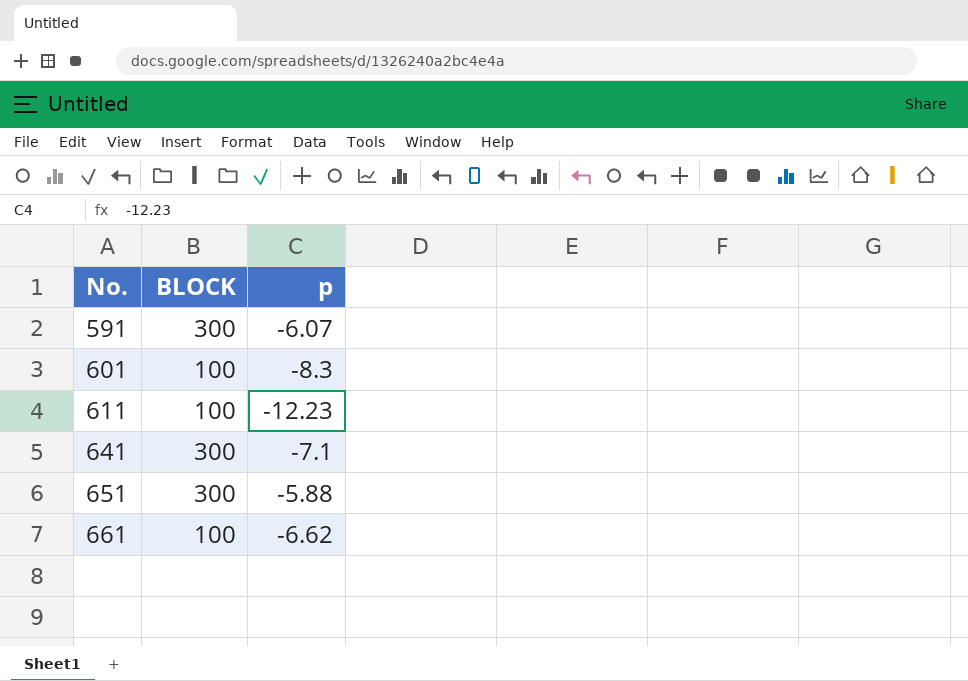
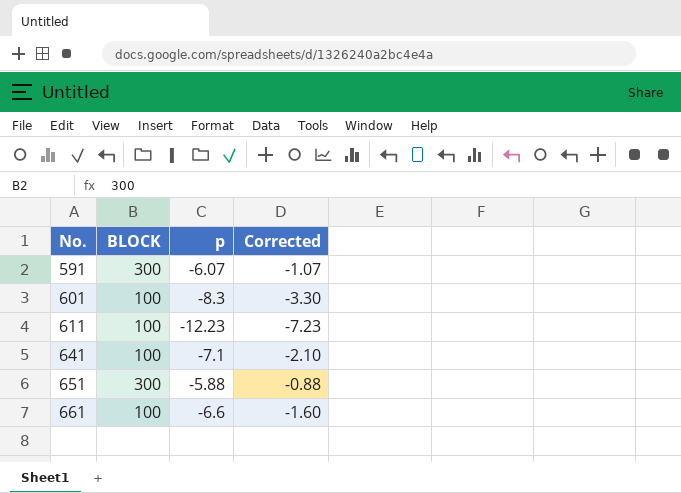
column Corrected | formula: none -> [p] + 5
641 | BLOCK: 300 -> 100
661 | p: -6.62 -> -6.6

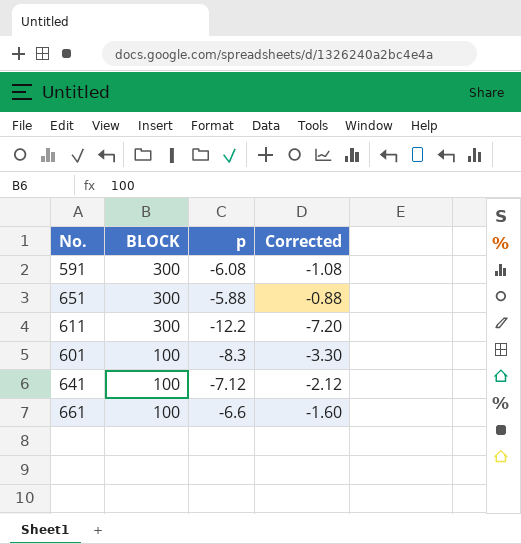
row order: No. ascending -> BLOCK descending
591 | p: -6.07 -> -6.08
591 | Corrected: -1.07 -> -1.08
611 | BLOCK: 100 -> 300
611 | p: -12.23 -> -12.2
611 | Corrected: -7.23 -> -7.20
641 | p: -7.1 -> -7.12
641 | Corrected: -2.10 -> -2.12

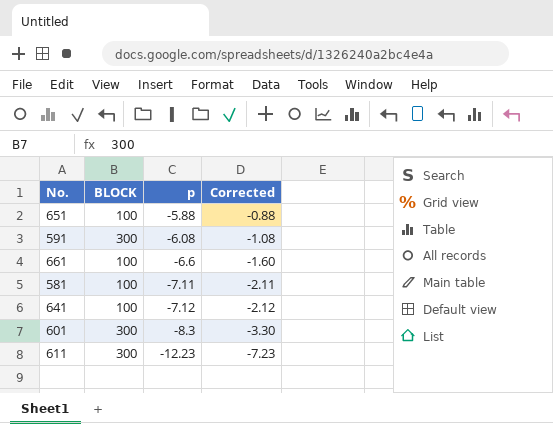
row order: BLOCK descending -> p descending
651 | BLOCK: 300 -> 100
row 581: none -> 100 | -7.11 | -2.11
601 | BLOCK: 100 -> 300
611 | p: -12.2 -> -12.23
611 | Corrected: -7.20 -> -7.23

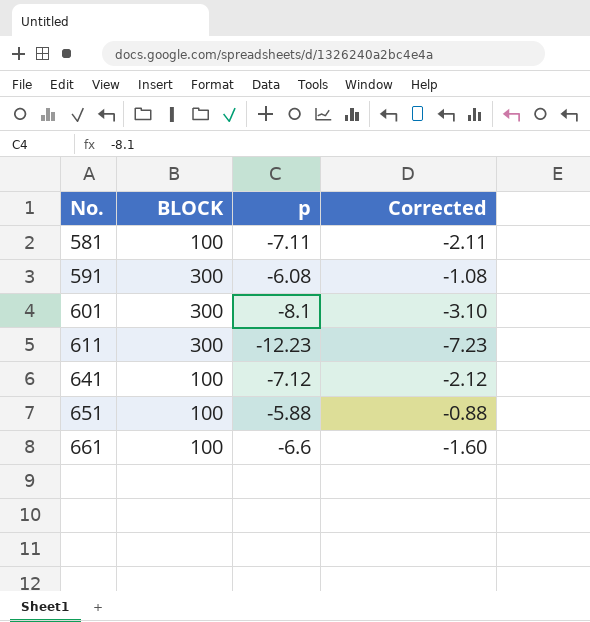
row order: p descending -> No. ascending
601 | p: -8.3 -> -8.1
601 | Corrected: -3.30 -> -3.10

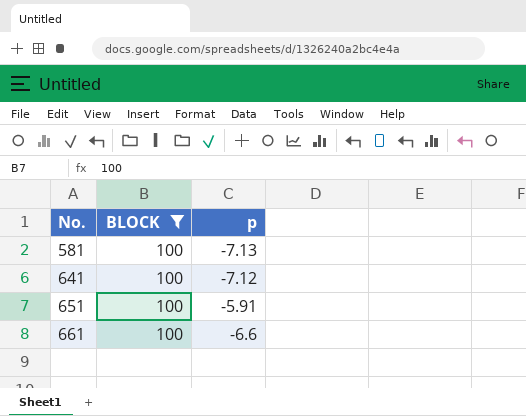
filter: none -> BLOCK = 100
column Corrected | formula: [p] + 5 -> none
581 | p: -7.11 -> -7.13
651 | p: -5.88 -> -5.91

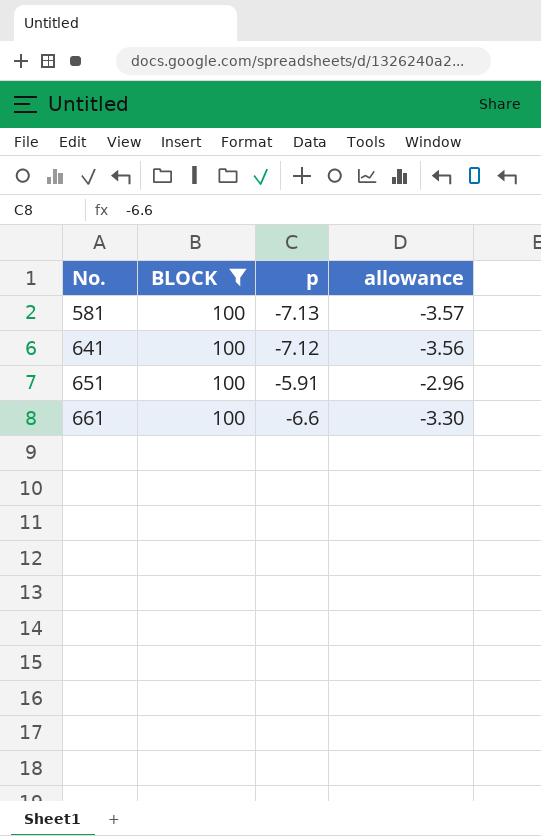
column allowance | formula: none -> [p] * 0.5

